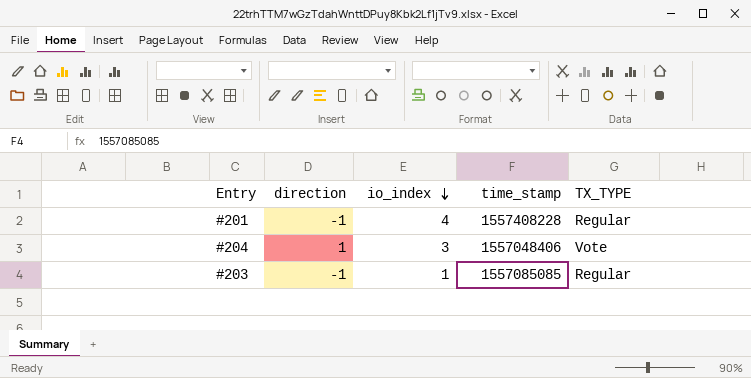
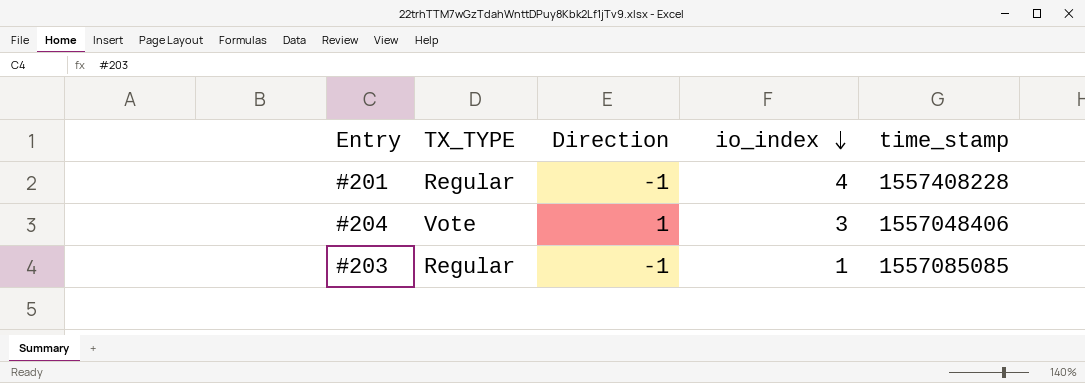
column TX_TYPE | position: 5 -> 2
column name: direction -> Direction

